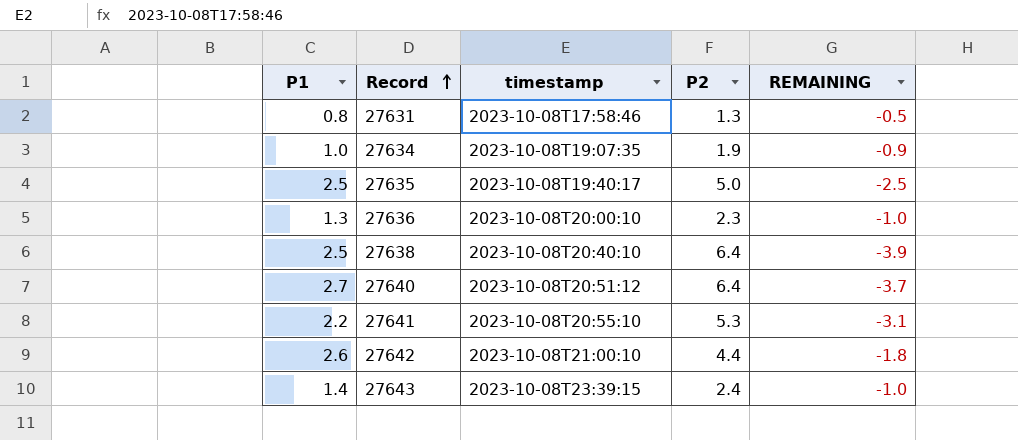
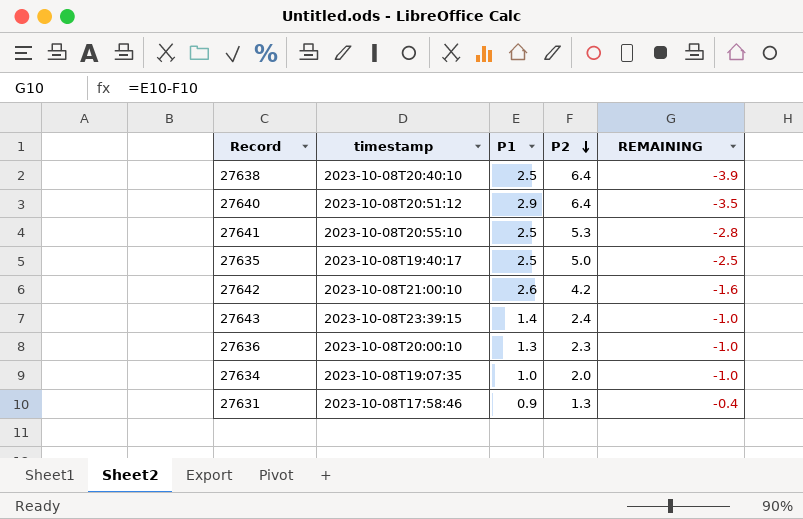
row order: Record ascending -> P2 descending
column P1 | position: 1 -> 3
27640 | P1: 2.7 -> 2.9
27640 | REMAINING: -3.7 -> -3.5
27641 | P1: 2.2 -> 2.5
27641 | REMAINING: -3.1 -> -2.8
27642 | P2: 4.4 -> 4.2
27642 | REMAINING: -1.8 -> -1.6
27634 | P2: 1.9 -> 2.0
27634 | REMAINING: -0.9 -> -1.0
27631 | P1: 0.8 -> 0.9
27631 | REMAINING: -0.5 -> -0.4

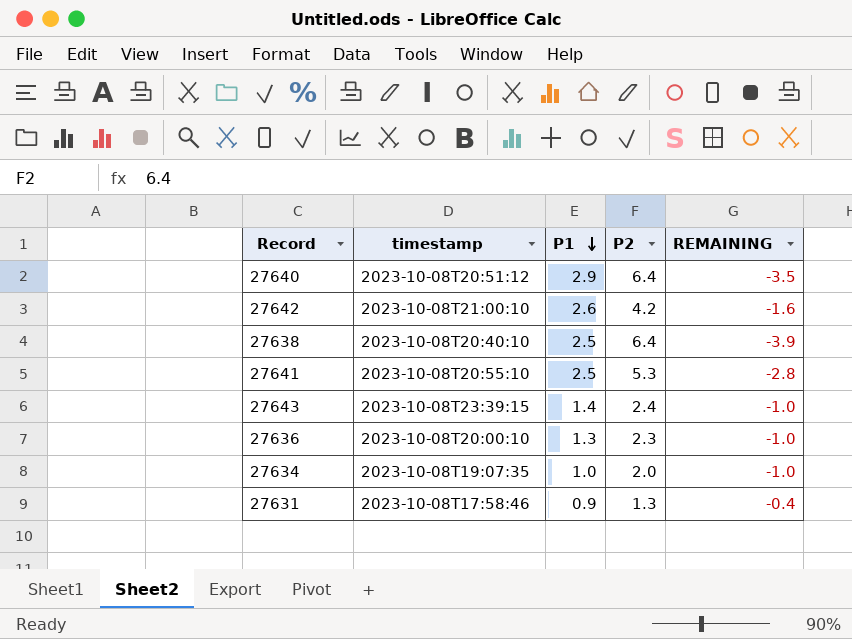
row order: P2 descending -> P1 descending
row 27635: 2023-10-08T19:40:17 | 2.5 | 5.0 | -2.5 -> none

